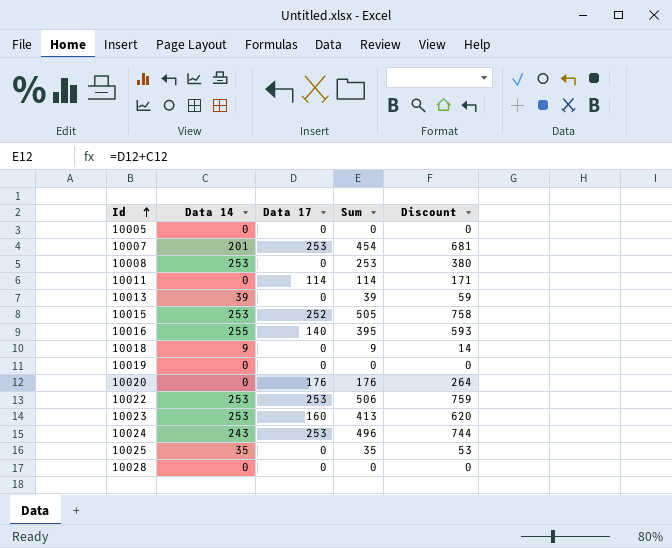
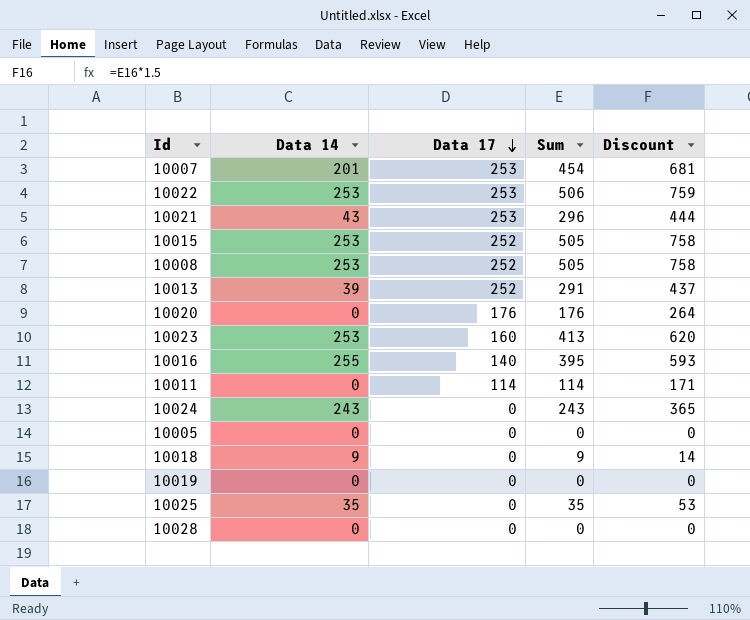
row order: Id ascending -> Data 17 descending
row 10021: none -> 43 | 253 | 296 | 444
10008 | Data 17: 0 -> 252
10008 | Sum: 253 -> 505
10008 | Discount: 380 -> 758
10013 | Data 17: 0 -> 252
10013 | Sum: 39 -> 291
10013 | Discount: 59 -> 437
10024 | Data 17: 253 -> 0
10024 | Sum: 496 -> 243
10024 | Discount: 744 -> 365

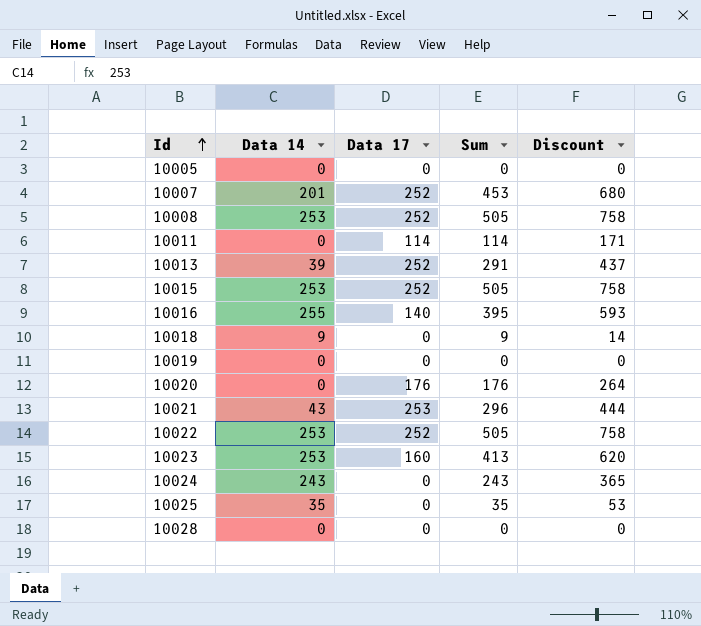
row order: Data 17 descending -> Id ascending
10007 | Data 17: 253 -> 252
10007 | Sum: 454 -> 453
10007 | Discount: 681 -> 680
10022 | Data 17: 253 -> 252
10022 | Sum: 506 -> 505
10022 | Discount: 759 -> 758

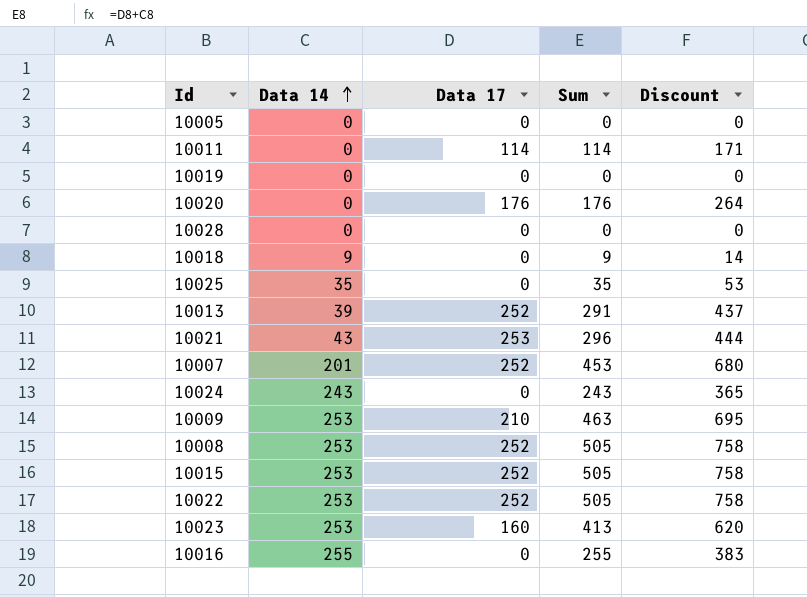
row order: Id ascending -> Data 14 ascending
row 10009: none -> 253 | 210 | 463 | 695
10016 | Data 17: 140 -> 0
10016 | Sum: 395 -> 255
10016 | Discount: 593 -> 383

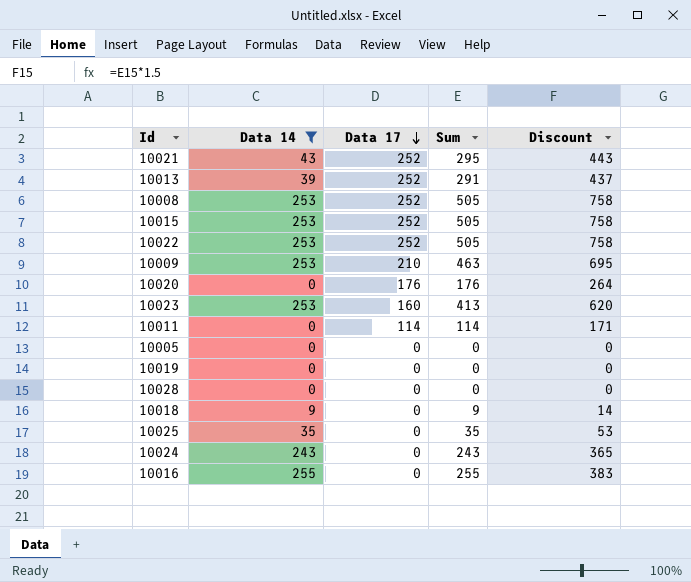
filter: none -> Data 14 != 201
row order: Data 14 ascending -> Data 17 descending
10021 | Data 17: 253 -> 252
10021 | Sum: 296 -> 295
10021 | Discount: 444 -> 443

